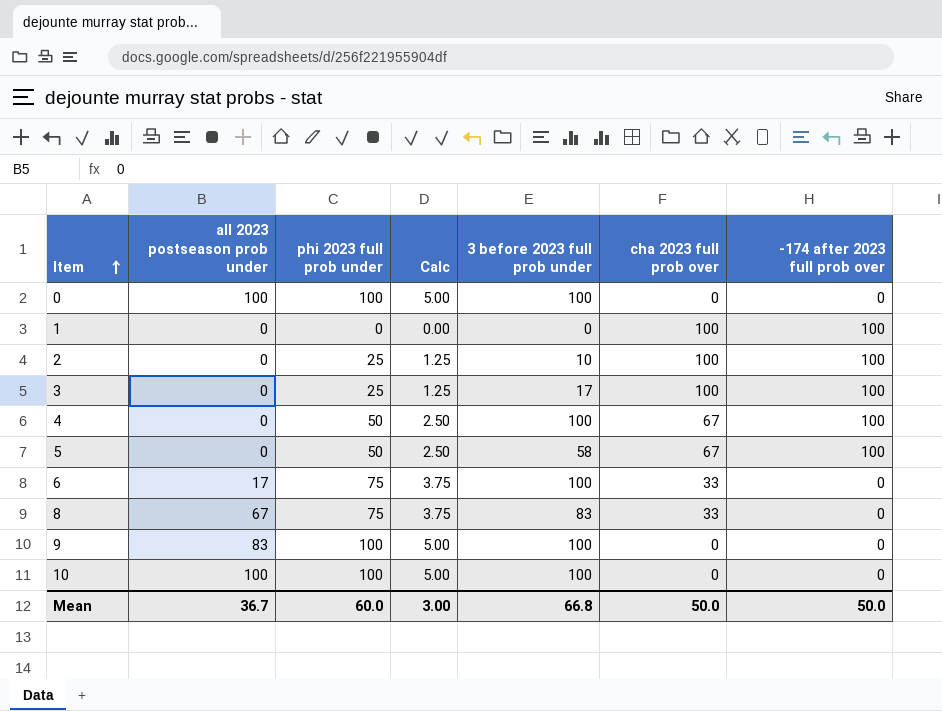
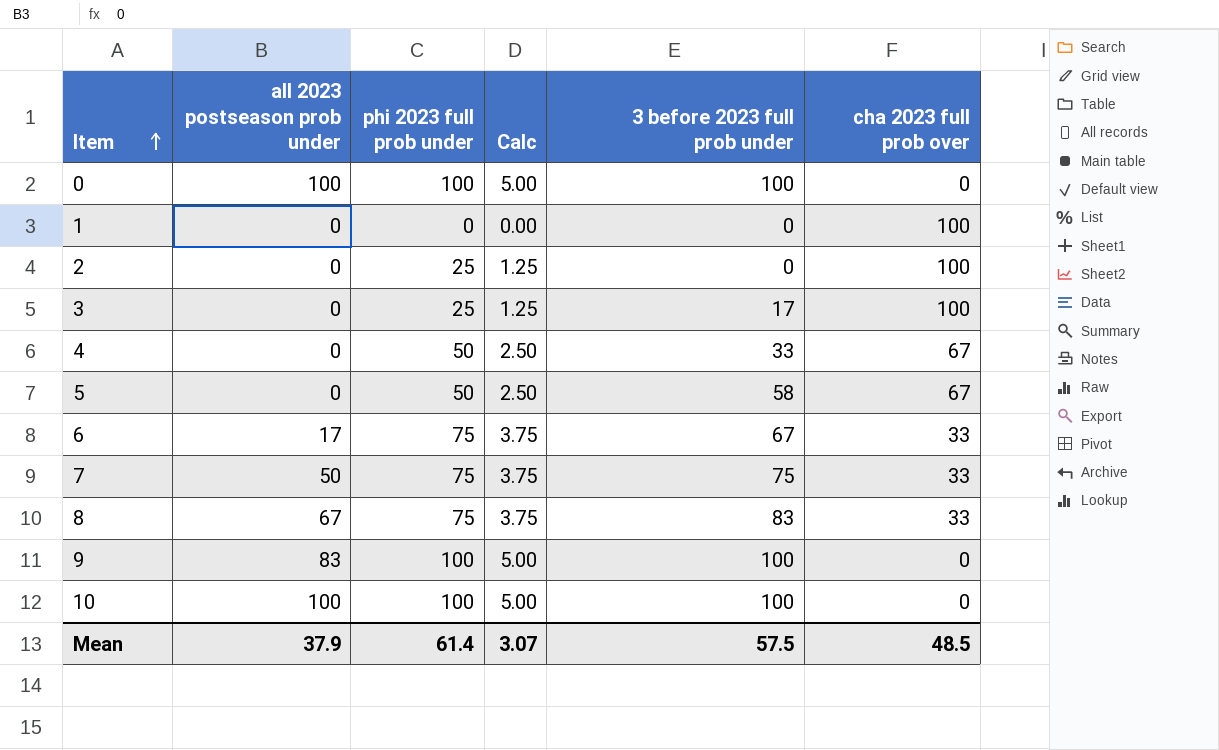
column -174 after 2023 full prob over | position: 7 -> none
2 | 3 before 2023 full prob under: 10 -> 0
4 | 3 before 2023 full prob under: 100 -> 33
6 | 3 before 2023 full prob under: 100 -> 67
row 7: none -> 50 | 75 | 3.75 | 75 | 33
Mean | all 2023 postseason prob under: 36.7 -> 37.9
Mean | phi 2023 full prob under: 60.0 -> 61.4
Mean | Calc: 3.00 -> 3.07
Mean | 3 before 2023 full prob under: 66.8 -> 57.5
Mean | cha 2023 full prob over: 50.0 -> 48.5

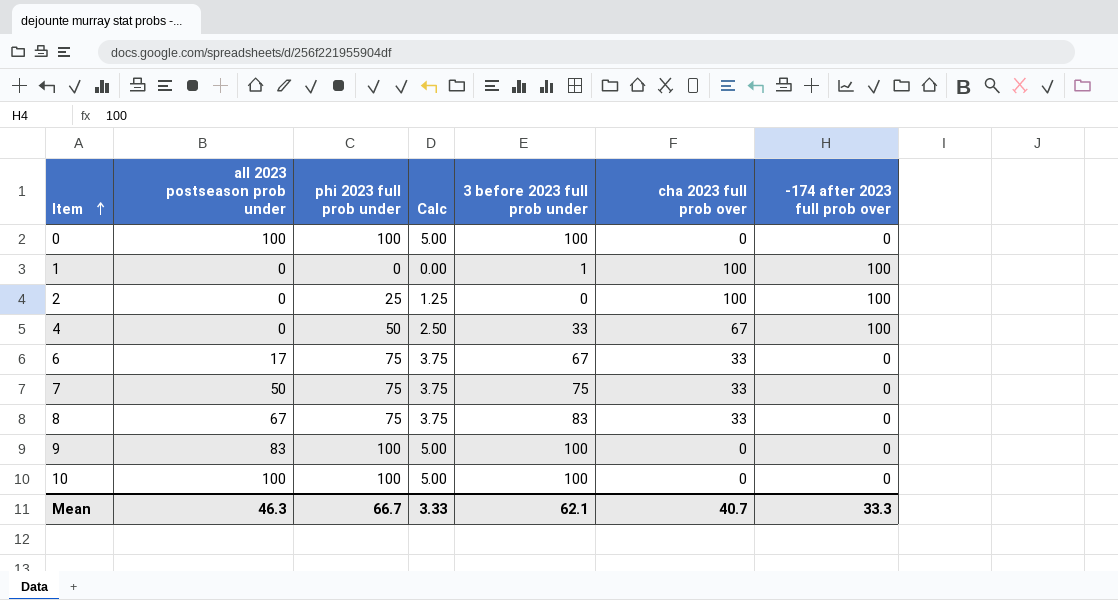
column -174 after 2023 full prob over | position: none -> 7
row 3: 0 | 25 | 1.25 | 17 | 100 -> none
row 5: 0 | 50 | 2.50 | 58 | 67 -> none
1 | 3 before 2023 full prob under: 0 -> 1
Mean | all 2023 postseason prob under: 37.9 -> 46.3
Mean | phi 2023 full prob under: 61.4 -> 66.7
Mean | Calc: 3.07 -> 3.33
Mean | 3 before 2023 full prob under: 57.5 -> 62.1
Mean | cha 2023 full prob over: 48.5 -> 40.7

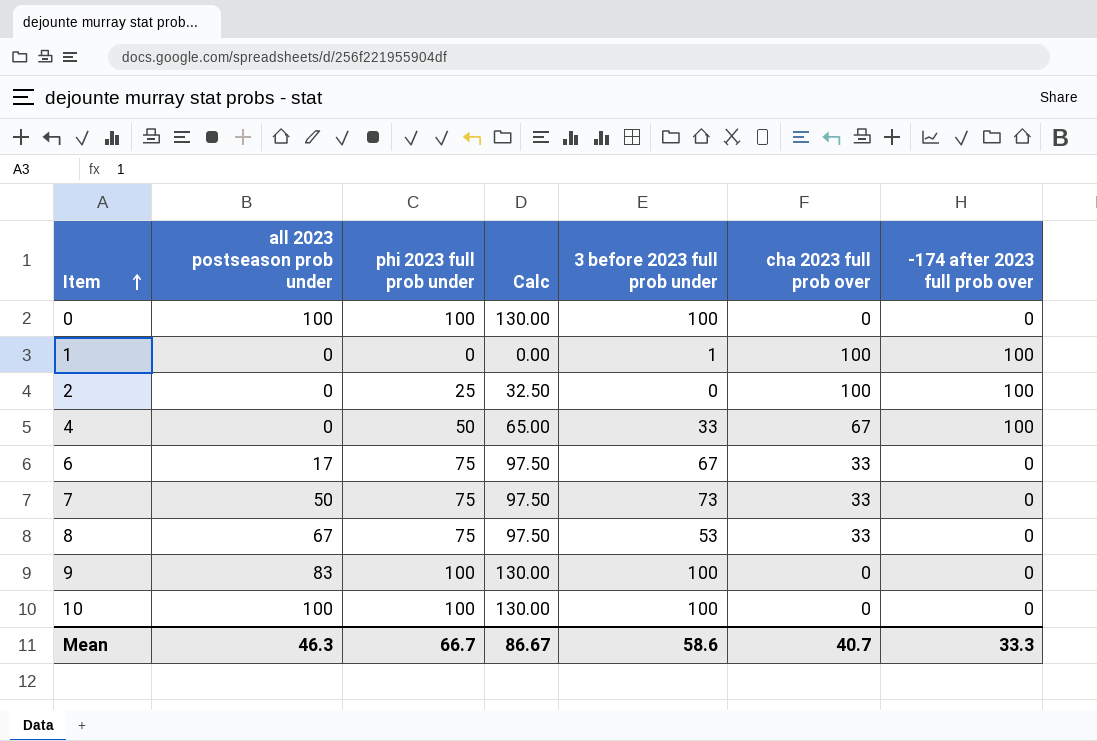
column Calc | formula: [phi 2023 full prob under] * 0.05 -> [phi 2023 full prob under] * 1.3
7 | 3 before 2023 full prob under: 75 -> 73
8 | 3 before 2023 full prob under: 83 -> 53
Mean | Calc: 3.33 -> 86.67
Mean | 3 before 2023 full prob under: 62.1 -> 58.6

